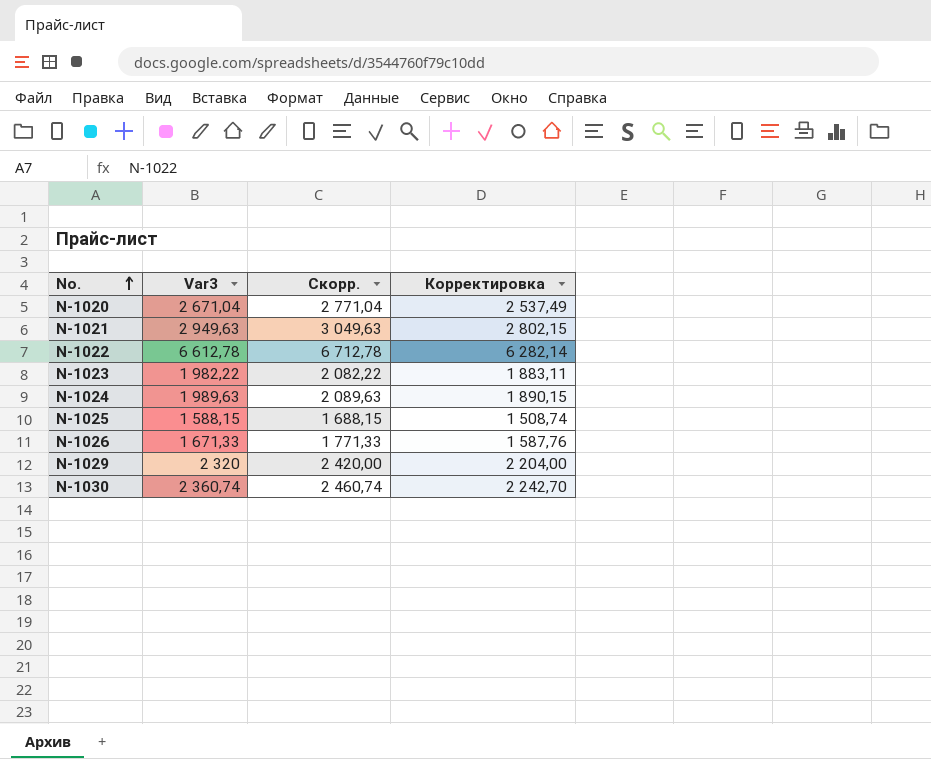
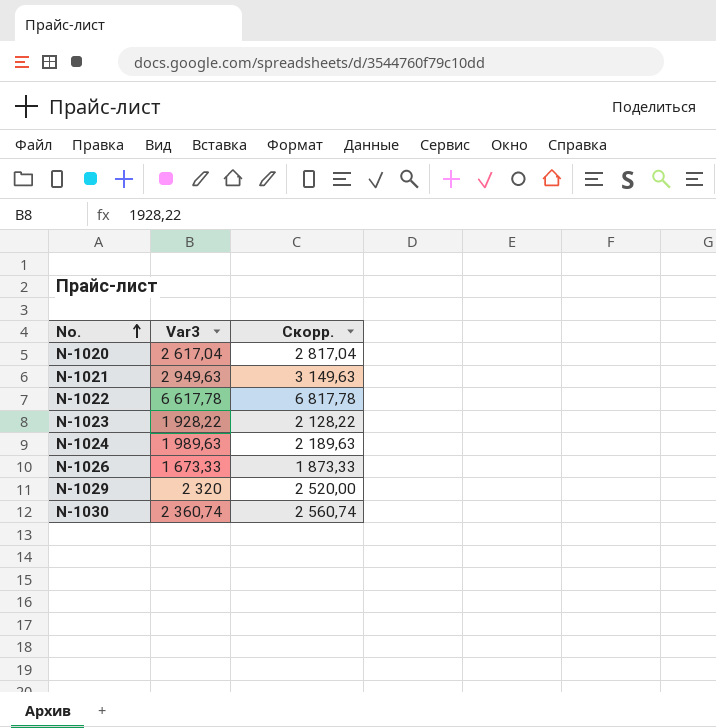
column Корректировка | formula: [Var3] * 0,95 -> none
column Скорр. | formula: [Var3] + 100 -> [Var3] + 200
row N-1025: 1 588,15 | 1 688,15 | 1 508,74 -> none
N-1020 | Var3: 2 671,04 -> 2 617,04
N-1022 | Var3: 6 612,78 -> 6 617,78
N-1023 | Var3: 1 982,22 -> 1 928,22
N-1026 | Var3: 1 671,33 -> 1 673,33

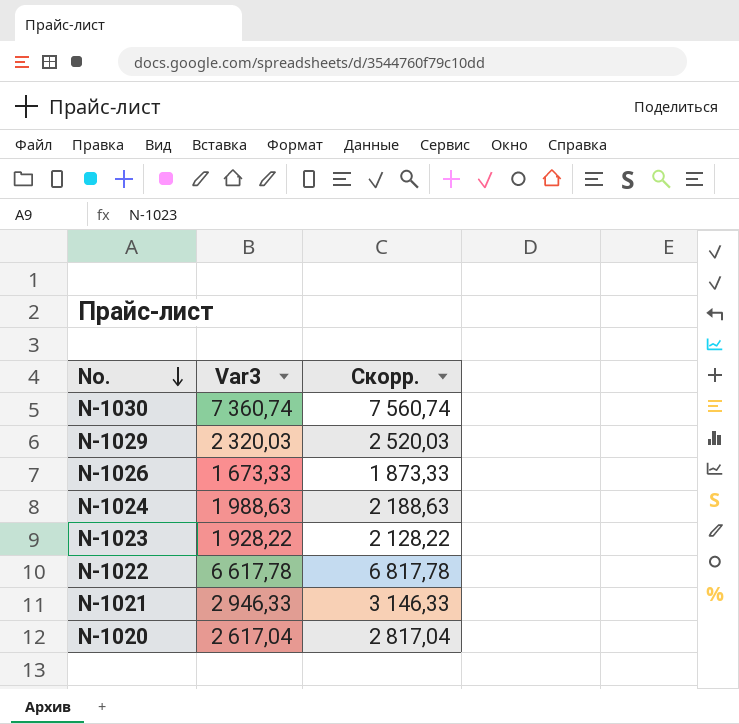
row order: No. ascending -> No. descending
N-1030 | Var3: 2 360,74 -> 7 360,74
N-1030 | Скорр.: 2 560,74 -> 7 560,74
N-1029 | Var3: 2 320 -> 2 320,03
N-1029 | Скорр.: 2 520,00 -> 2 520,03
N-1024 | Var3: 1 989,63 -> 1 988,63
N-1024 | Скорр.: 2 189,63 -> 2 188,63
N-1021 | Var3: 2 949,63 -> 2 946,33
N-1021 | Скорр.: 3 149,63 -> 3 146,33

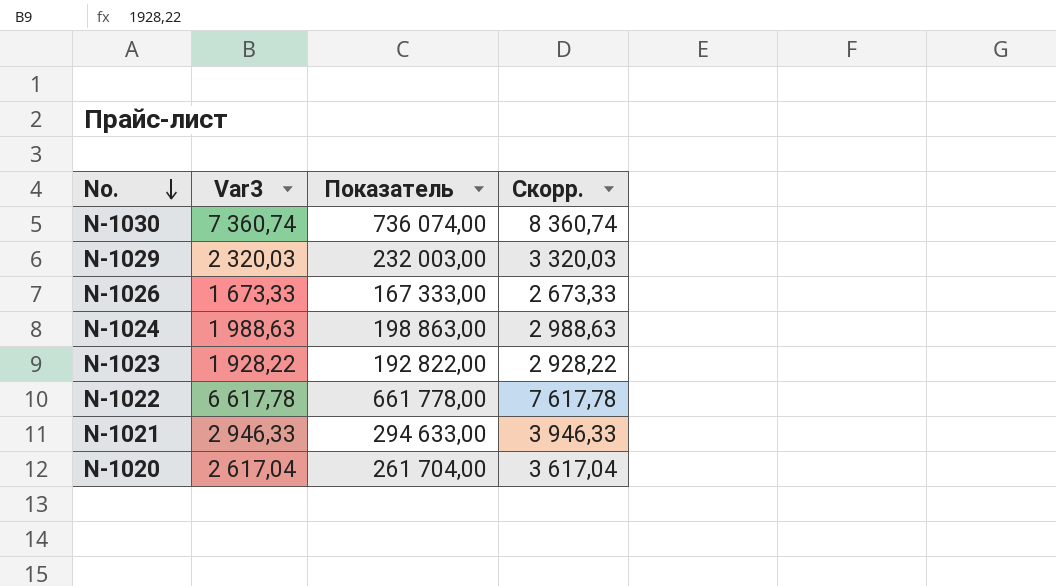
column Показатель | formula: none -> [Var3] * 100
column Скорр. | formula: [Var3] + 200 -> [Var3] + 1000

